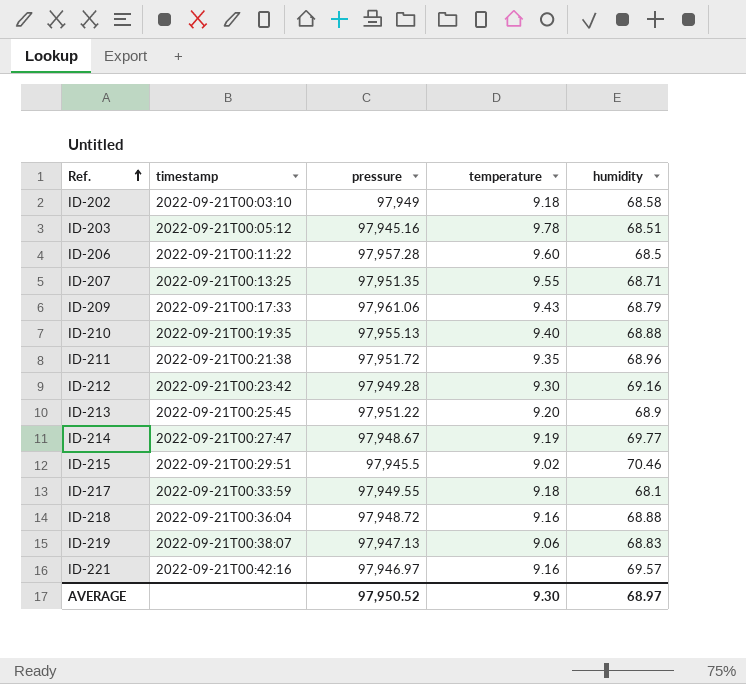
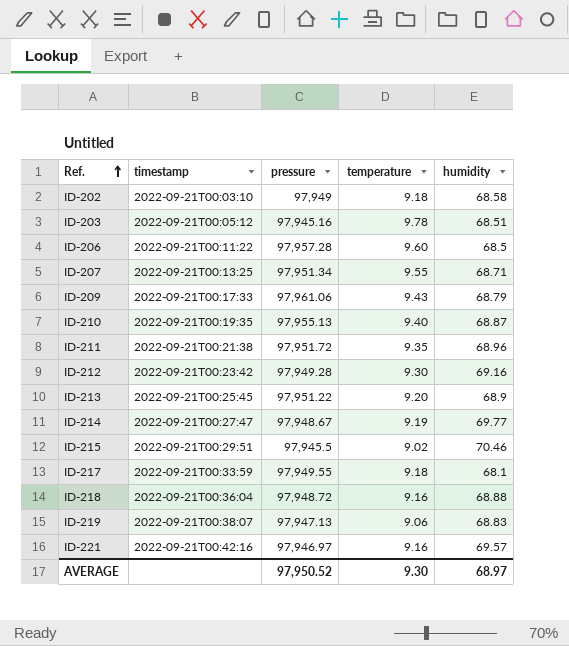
ID-207 | pressure: 97,951.35 -> 97,951.34
ID-210 | humidity: 68.88 -> 68.87

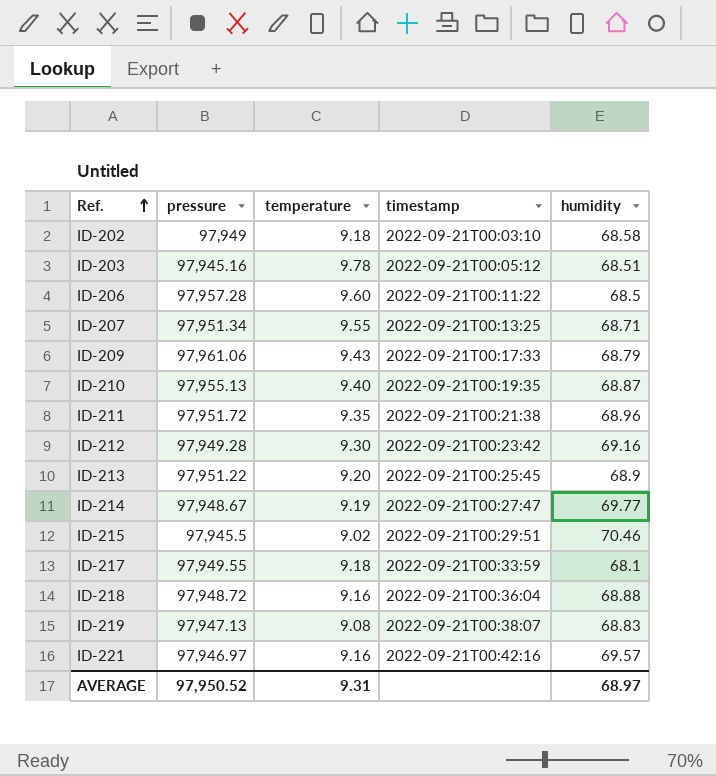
column timestamp | position: 2 -> 4
ID-219 | temperature: 9.06 -> 9.08
AVERAGE | temperature: 9.30 -> 9.31

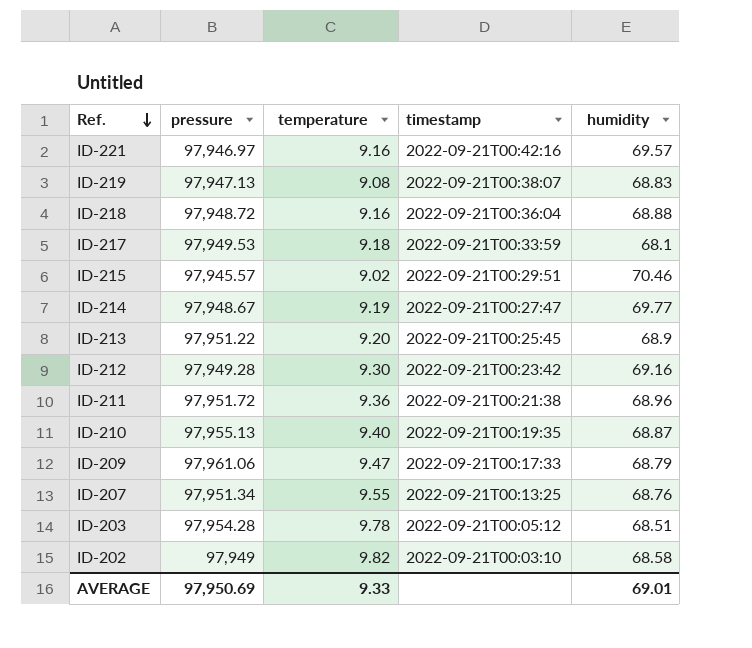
row order: Ref. ascending -> Ref. descending
row ID-206: 97,957.28 | 9.60 | 2022-09-21T00:11:22 | 68.5 -> none
ID-217 | pressure: 97,949.55 -> 97,949.53
ID-215 | pressure: 97,945.5 -> 97,945.57
ID-211 | temperature: 9.35 -> 9.36
ID-209 | temperature: 9.43 -> 9.47
ID-207 | humidity: 68.71 -> 68.76
ID-203 | pressure: 97,945.16 -> 97,954.28
ID-202 | temperature: 9.18 -> 9.82
AVERAGE | pressure: 97,950.52 -> 97,950.69
AVERAGE | temperature: 9.31 -> 9.33
AVERAGE | humidity: 68.97 -> 69.01

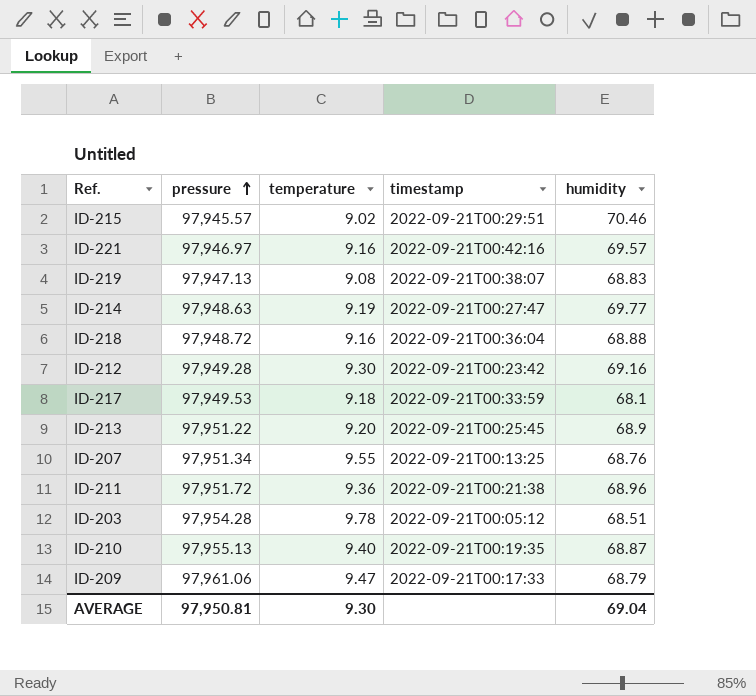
row order: Ref. descending -> pressure ascending
row ID-202: 97,949 | 9.82 | 2022-09-21T00:03:10 | 68.58 -> none
ID-214 | pressure: 97,948.67 -> 97,948.63
AVERAGE | pressure: 97,950.69 -> 97,950.81
AVERAGE | temperature: 9.33 -> 9.30
AVERAGE | humidity: 69.01 -> 69.04

